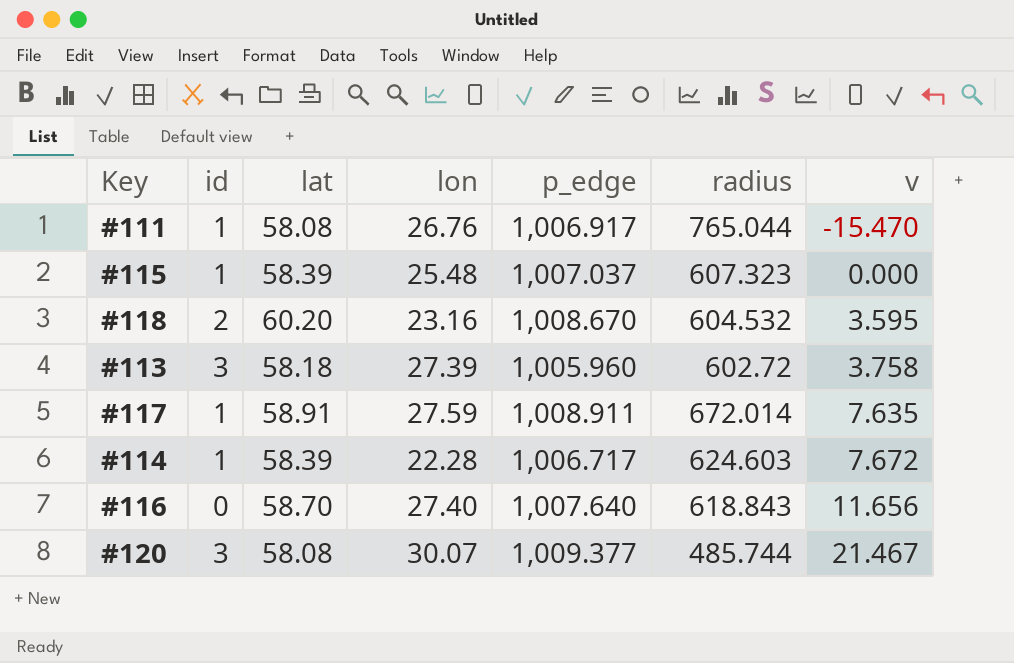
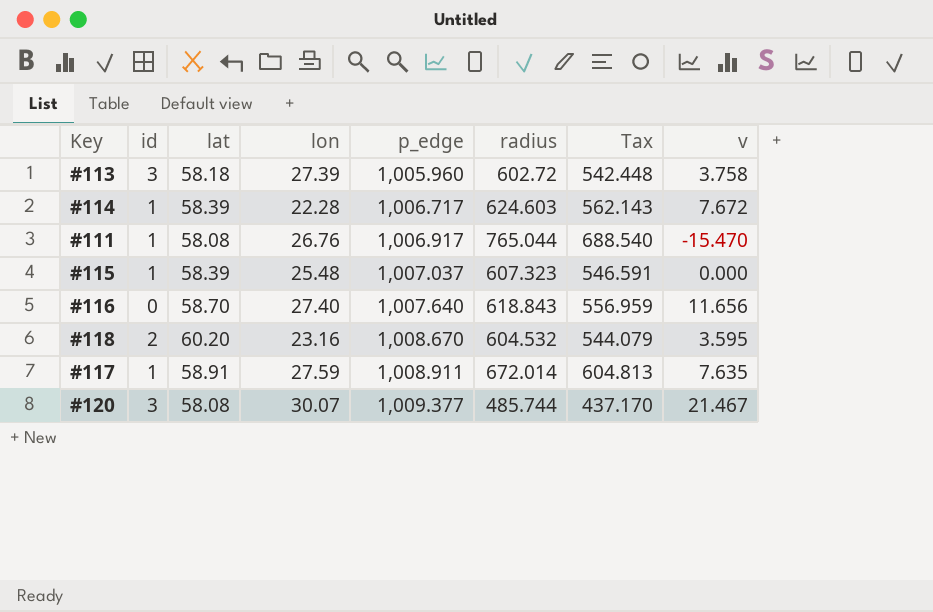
row order: v ascending -> p_edge ascending
column Tax | formula: none -> [radius] * 0.9

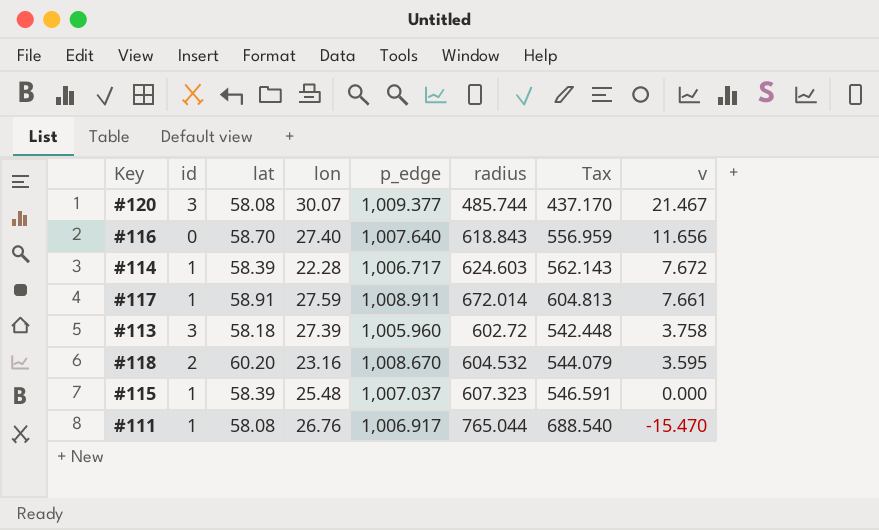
row order: p_edge ascending -> v descending
#117 | v: 7.635 -> 7.661

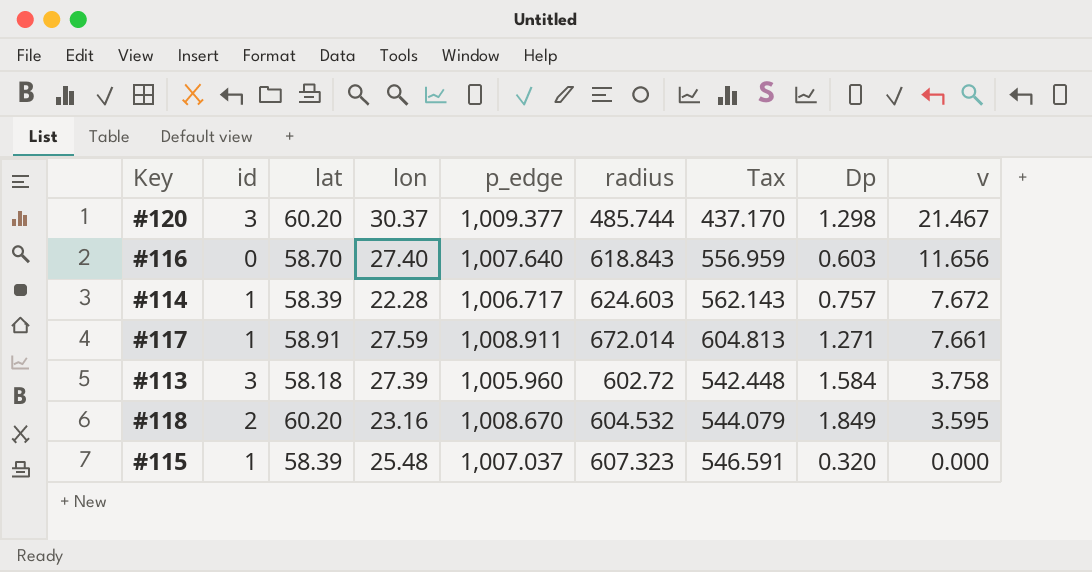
column Dp | position: none -> 8
row #111: 1 | 58.08 | 26.76 | 1,006.917 | 765.044 | 688.540 | -15.470 -> none
#120 | lat: 58.08 -> 60.20
#120 | lon: 30.07 -> 30.37

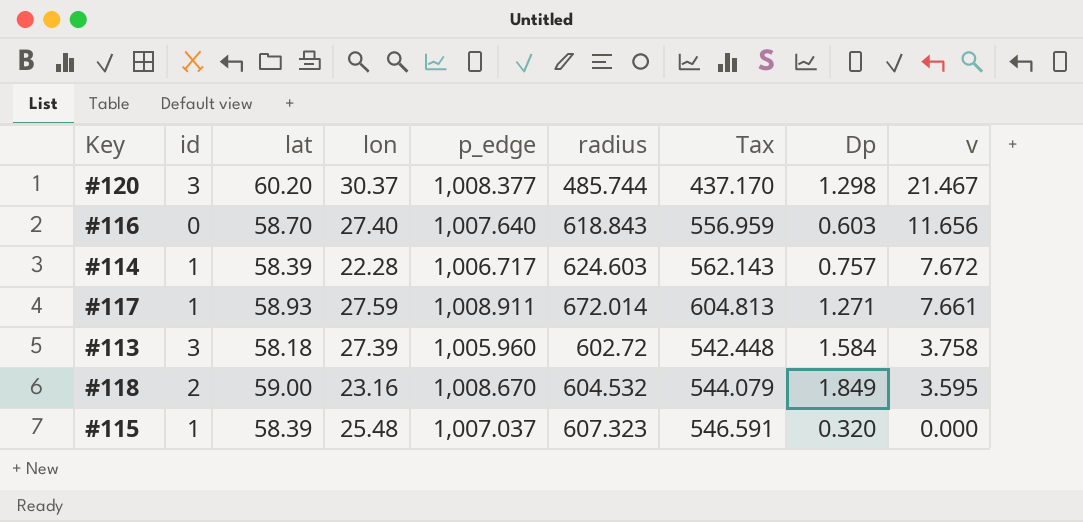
#120 | p_edge: 1,009.377 -> 1,008.377
#117 | lat: 58.91 -> 58.93
#118 | lat: 60.20 -> 59.00

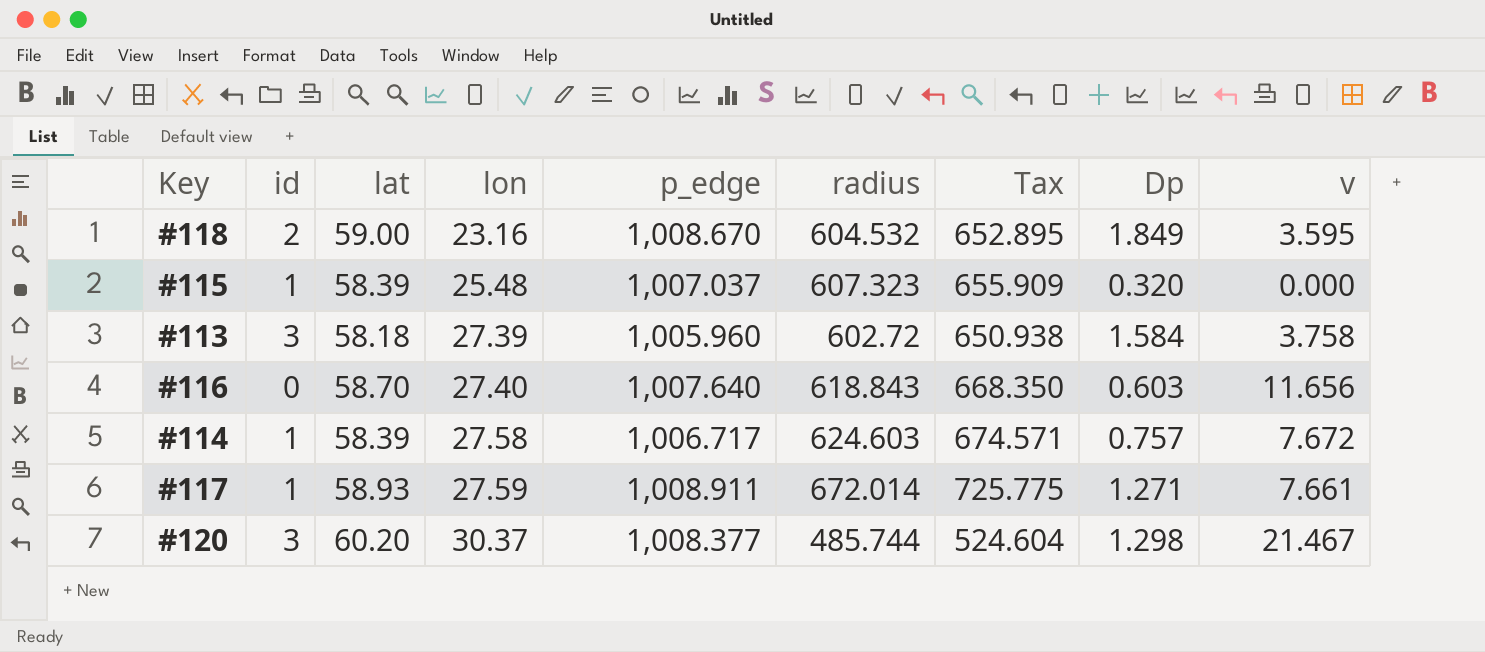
row order: v descending -> lon ascending
column Tax | formula: [radius] * 0.9 -> [radius] * 1.08
#114 | lon: 22.28 -> 27.58

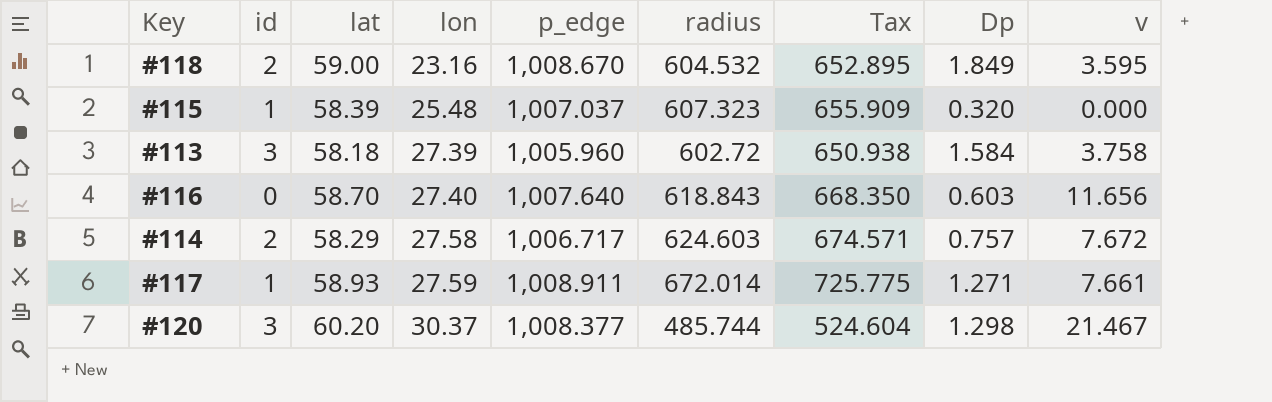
#114 | id: 1 -> 2
#114 | lat: 58.39 -> 58.29

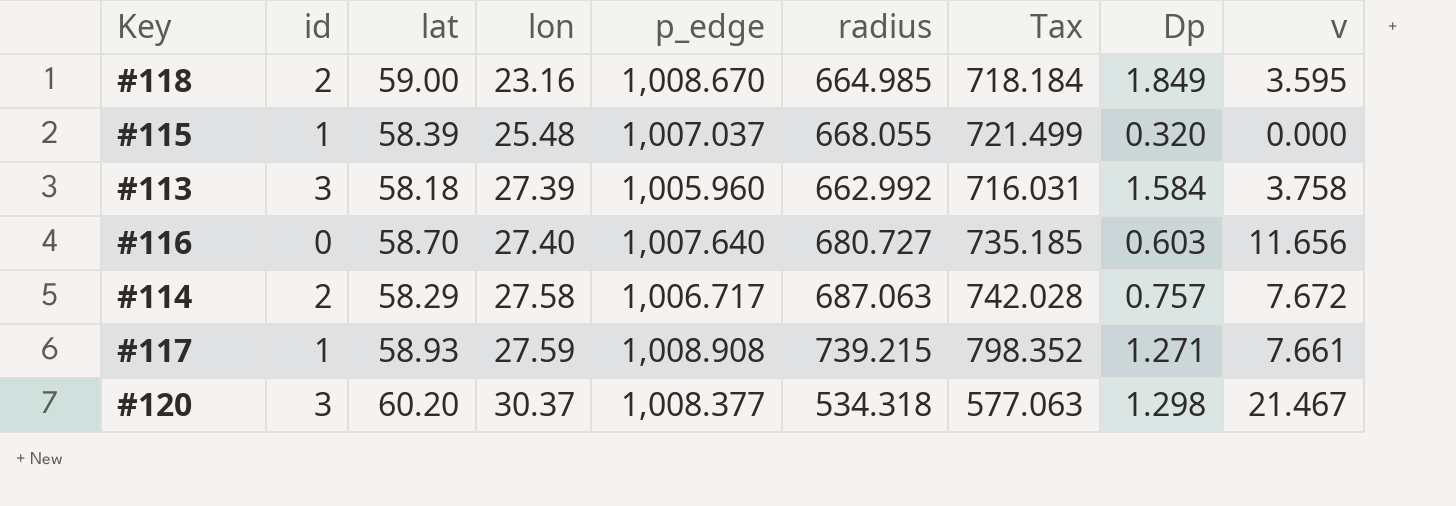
#118 | radius: 604.532 -> 664.985
#118 | Tax: 652.895 -> 718.184
#115 | radius: 607.323 -> 668.055
#115 | Tax: 655.909 -> 721.499
#113 | radius: 602.72 -> 662.992
#113 | Tax: 650.938 -> 716.031
#116 | radius: 618.843 -> 680.727
#116 | Tax: 668.350 -> 735.185
#114 | radius: 624.603 -> 687.063
#114 | Tax: 674.571 -> 742.028
#117 | p_edge: 1,008.911 -> 1,008.908
#117 | radius: 672.014 -> 739.215
#117 | Tax: 725.775 -> 798.352
#120 | radius: 485.744 -> 534.318
#120 | Tax: 524.604 -> 577.063

